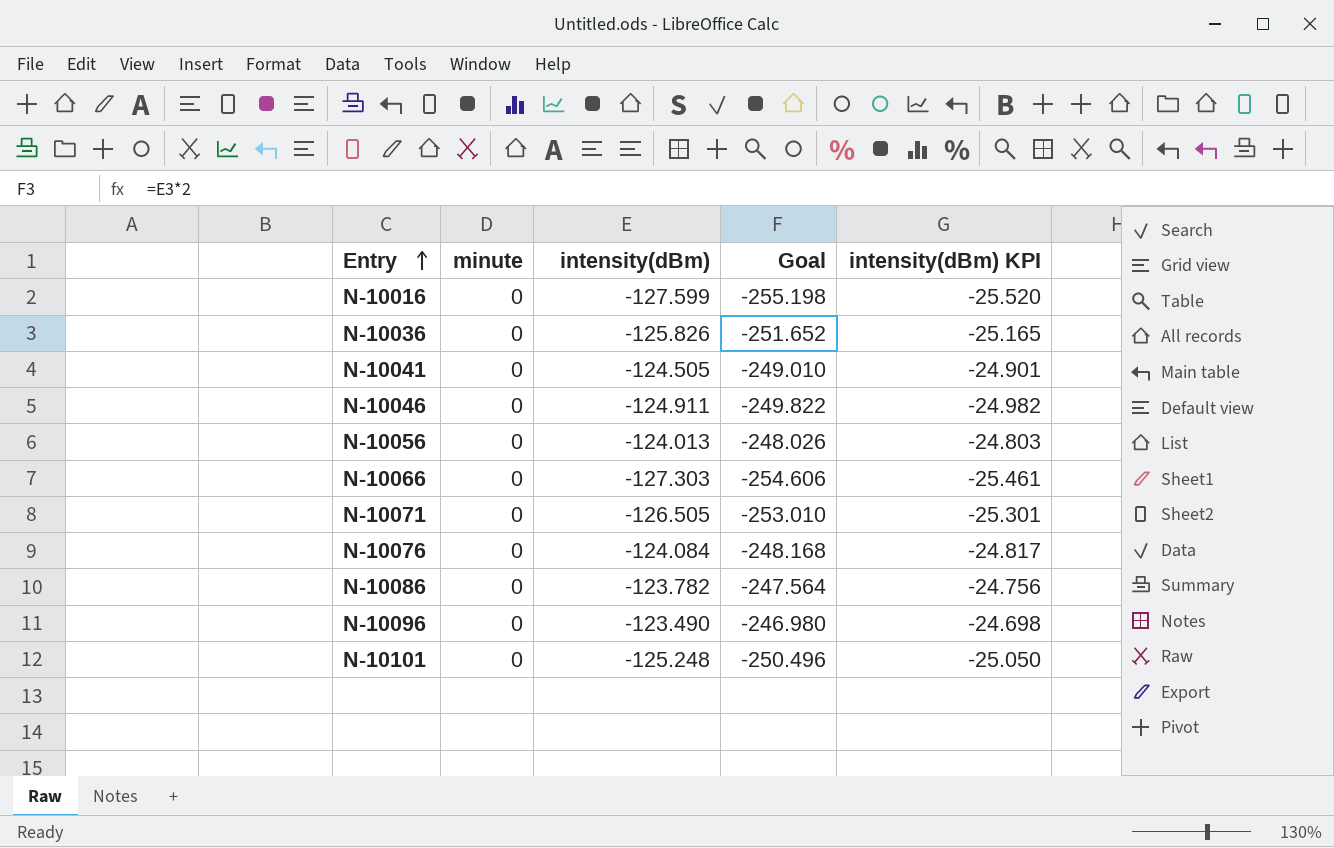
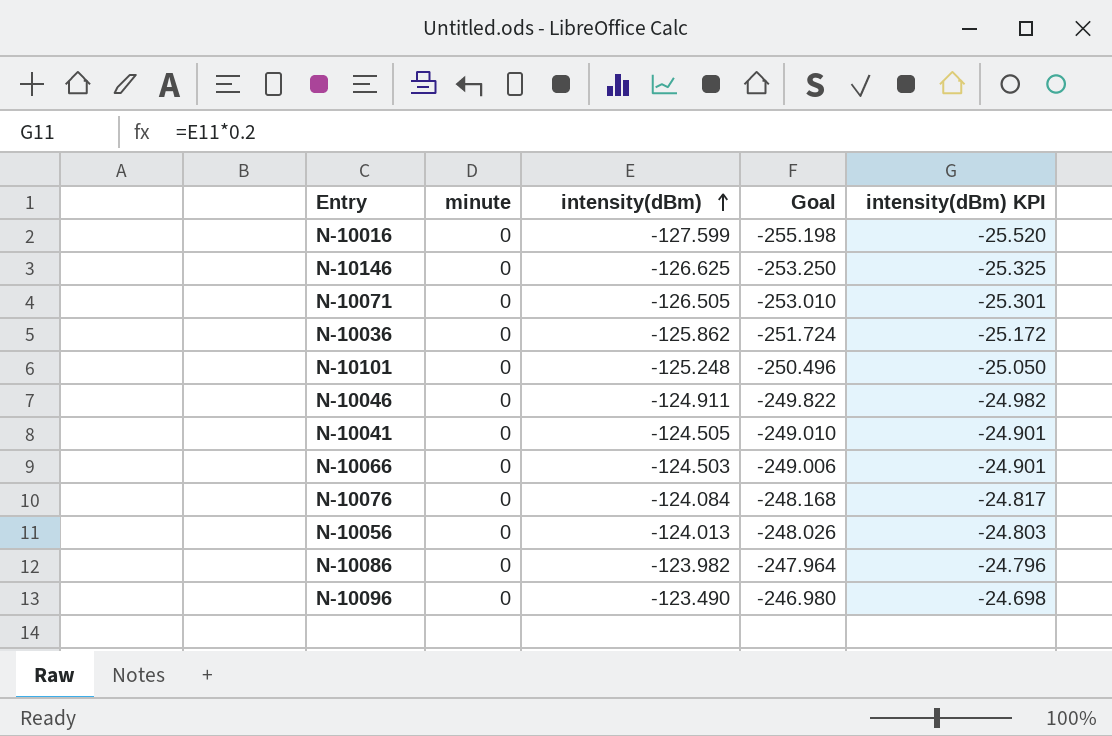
row order: Entry ascending -> intensity(dBm) ascending
row N-10146: none -> 0 | -126.625 | -253.250 | -25.325
N-10036 | intensity(dBm): -125.826 -> -125.862
N-10036 | Goal: -251.652 -> -251.724
N-10036 | intensity(dBm) KPI: -25.165 -> -25.172
N-10066 | intensity(dBm): -127.303 -> -124.503
N-10066 | Goal: -254.606 -> -249.006
N-10066 | intensity(dBm) KPI: -25.461 -> -24.901
N-10086 | intensity(dBm): -123.782 -> -123.982
N-10086 | Goal: -247.564 -> -247.964
N-10086 | intensity(dBm) KPI: -24.756 -> -24.796

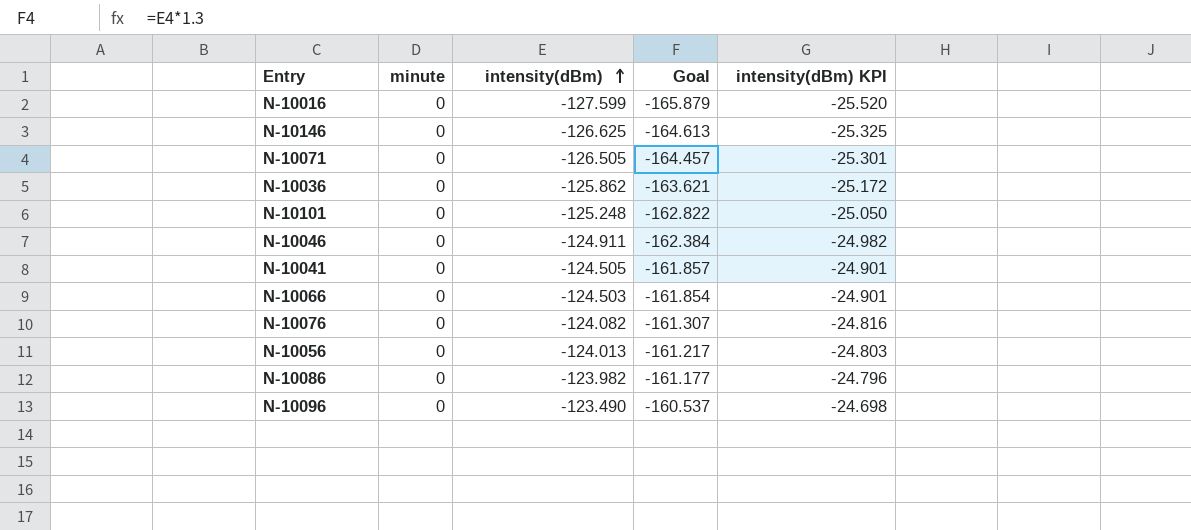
column Goal | formula: [intensity(dBm)] * 2 -> [intensity(dBm)] * 1.3
N-10076 | intensity(dBm): -124.084 -> -124.082
N-10076 | intensity(dBm) KPI: -24.817 -> -24.816

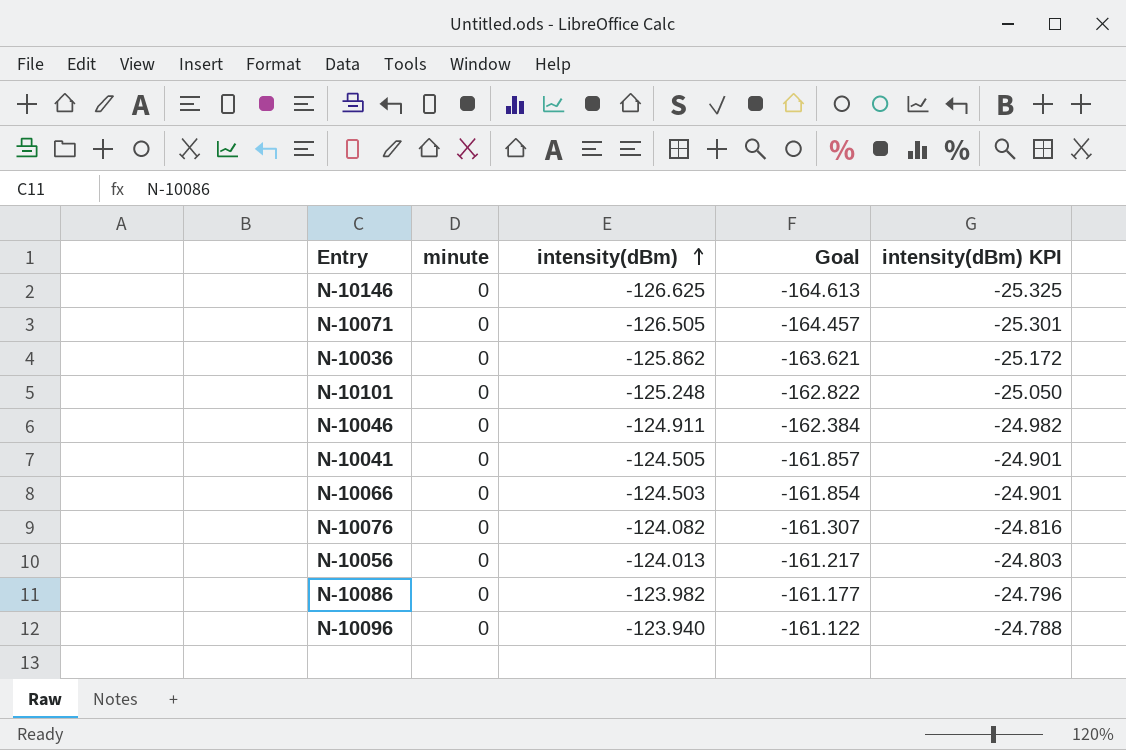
row N-10016: 0 | -127.599 | -165.879 | -25.520 -> none
N-10096 | intensity(dBm): -123.490 -> -123.940
N-10096 | Goal: -160.537 -> -161.122
N-10096 | intensity(dBm) KPI: -24.698 -> -24.788

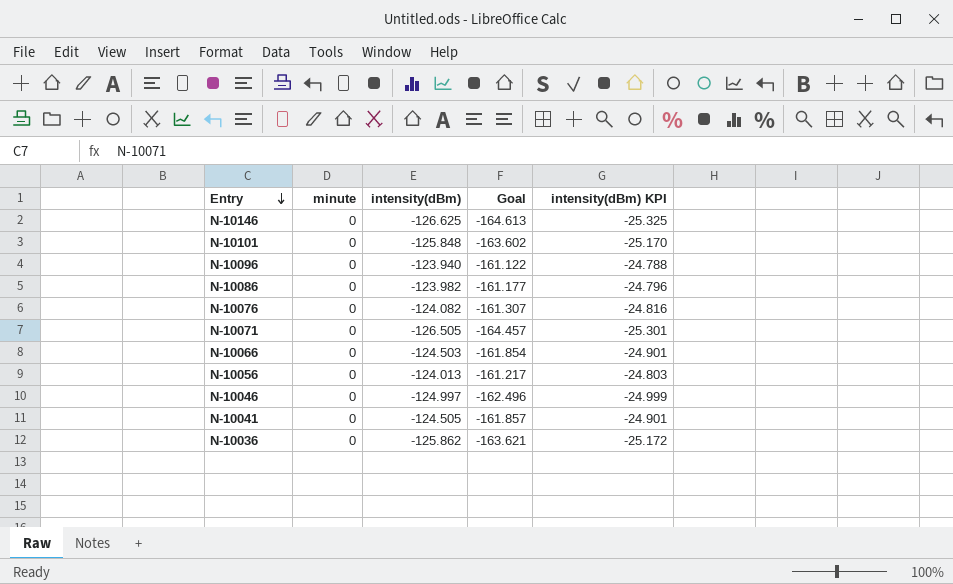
row order: intensity(dBm) ascending -> Entry descending
N-10101 | intensity(dBm): -125.248 -> -125.848
N-10101 | Goal: -162.822 -> -163.602
N-10101 | intensity(dBm) KPI: -25.050 -> -25.170
N-10046 | intensity(dBm): -124.911 -> -124.997
N-10046 | Goal: -162.384 -> -162.496
N-10046 | intensity(dBm) KPI: -24.982 -> -24.999

